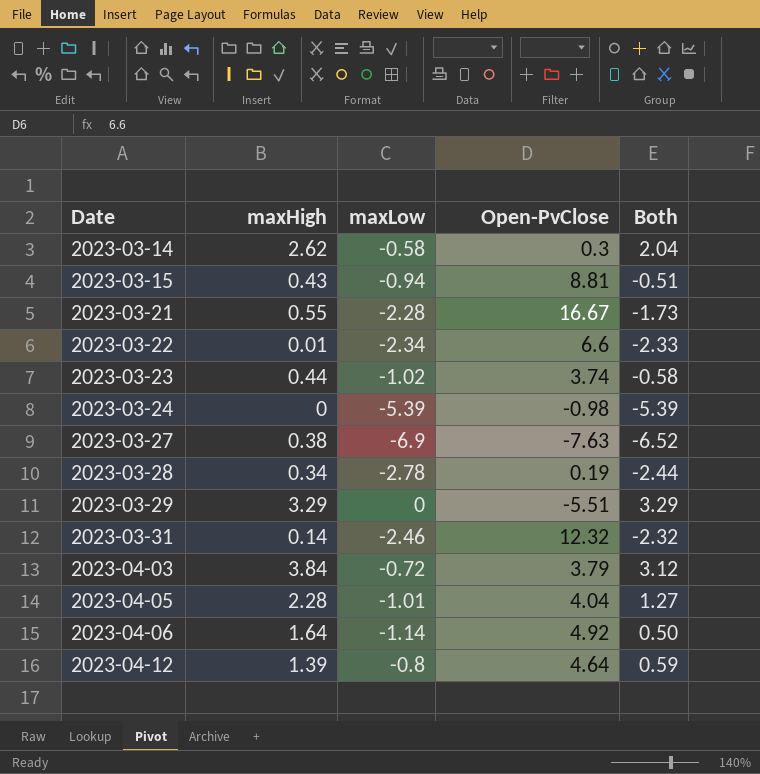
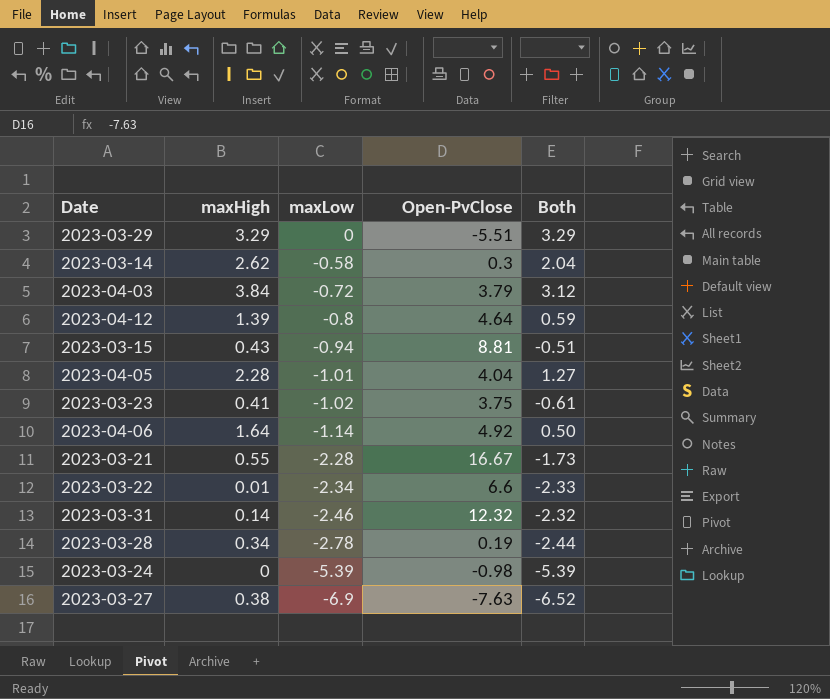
row order: Date ascending -> maxLow descending
2023-03-23 | maxHigh: 0.44 -> 0.41
2023-03-23 | Open-PvClose: 3.74 -> 3.75
2023-03-23 | Both: -0.58 -> -0.61

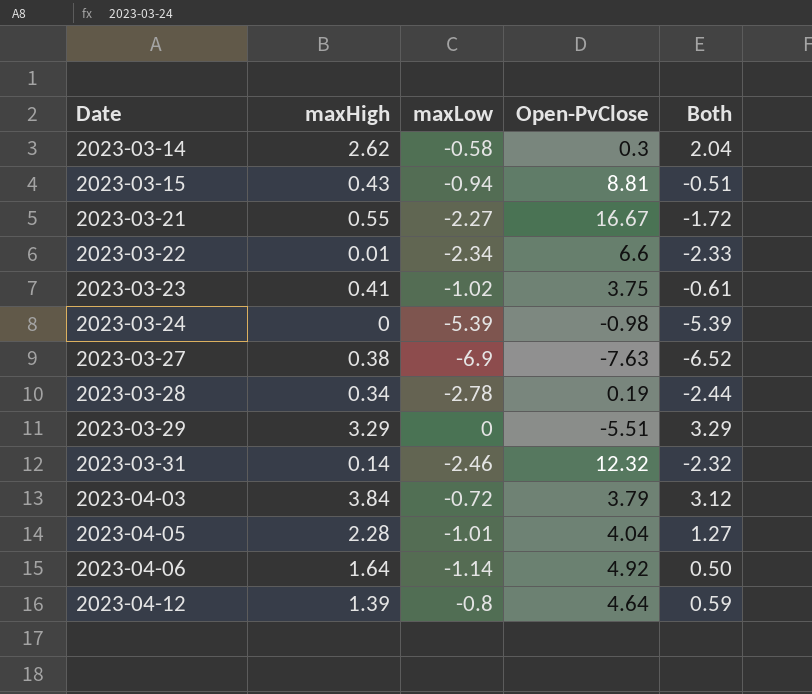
row order: maxLow descending -> Date ascending
2023-03-21 | maxLow: -2.28 -> -2.27
2023-03-21 | Both: -1.73 -> -1.72

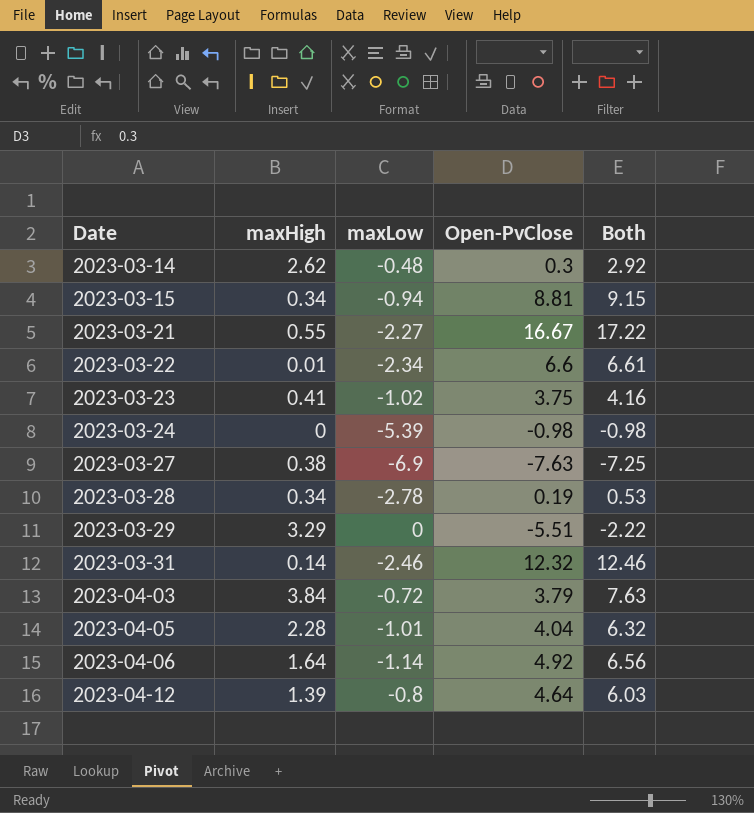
column Both | formula: [maxHigh] + [maxLow] -> [maxHigh] + [Open-PvClose]
2023-03-14 | maxLow: -0.58 -> -0.48
2023-03-15 | maxHigh: 0.43 -> 0.34

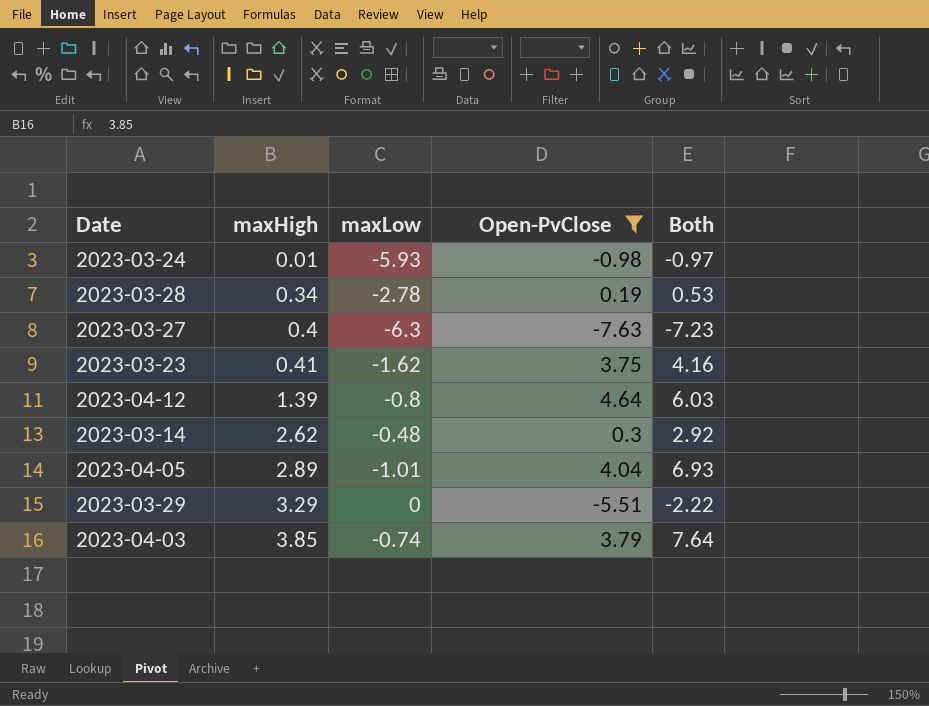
filter: none -> Open-PvClose <= 4.64
row order: Date ascending -> maxHigh ascending
2023-03-24 | maxHigh: 0 -> 0.01
2023-03-24 | maxLow: -5.39 -> -5.93
2023-03-24 | Both: -0.98 -> -0.97
2023-03-27 | maxHigh: 0.38 -> 0.4
2023-03-27 | maxLow: -6.9 -> -6.3
2023-03-27 | Both: -7.25 -> -7.23
2023-03-23 | maxLow: -1.02 -> -1.62
2023-04-05 | maxHigh: 2.28 -> 2.89
2023-04-05 | Both: 6.32 -> 6.93
2023-04-03 | maxHigh: 3.84 -> 3.85
2023-04-03 | maxLow: -0.72 -> -0.74
2023-04-03 | Both: 7.63 -> 7.64

